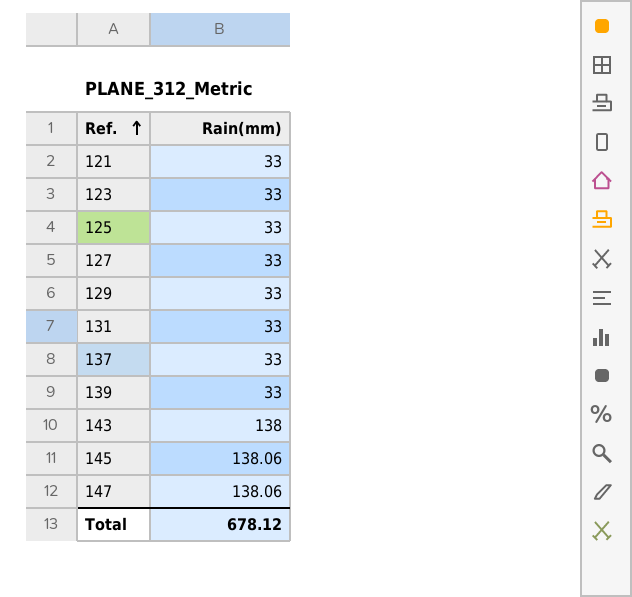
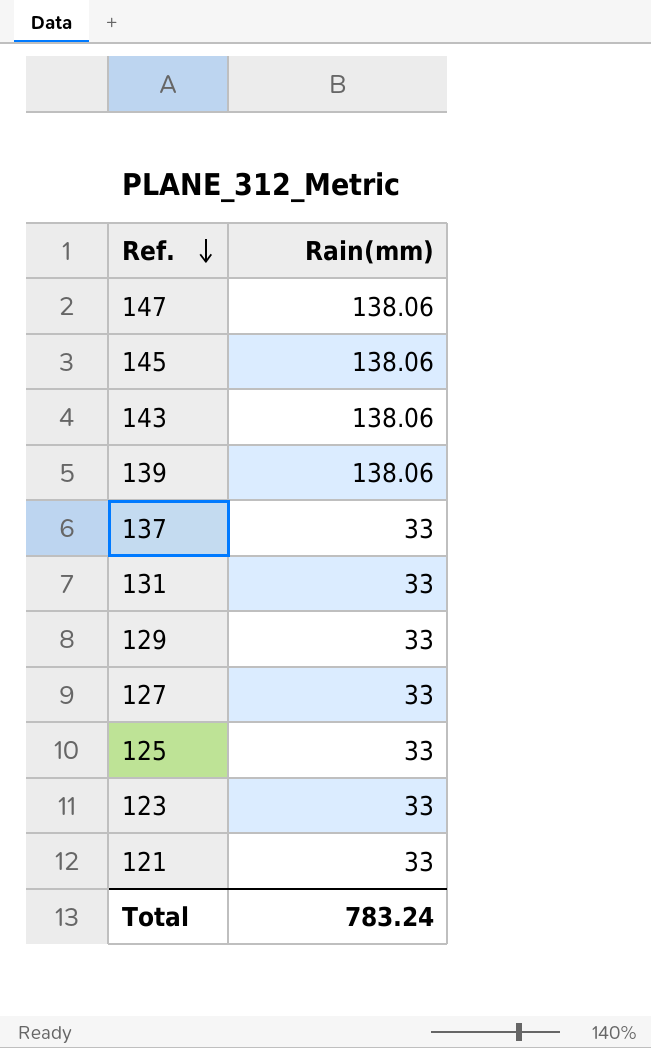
row order: Ref. ascending -> Ref. descending
143 | Rain(mm): 138 -> 138.06
139 | Rain(mm): 33 -> 138.06
Total | Rain(mm): 678.12 -> 783.24

